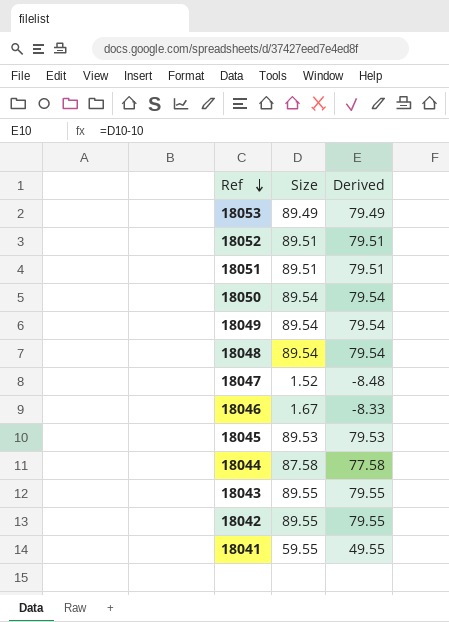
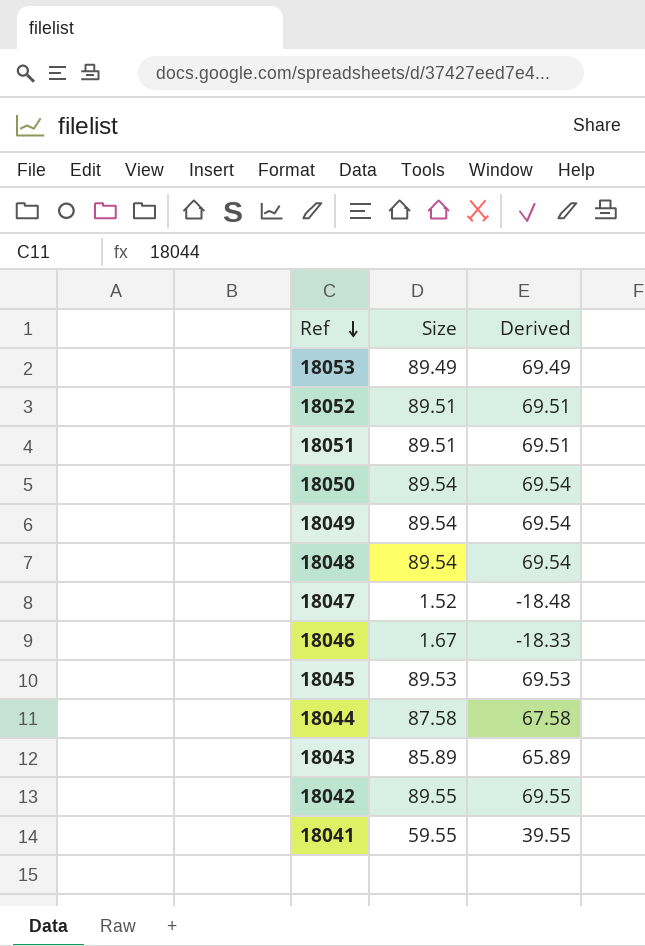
column Derived | formula: [Size] - 10 -> [Size] - 20
18043 | Size: 89.55 -> 85.89

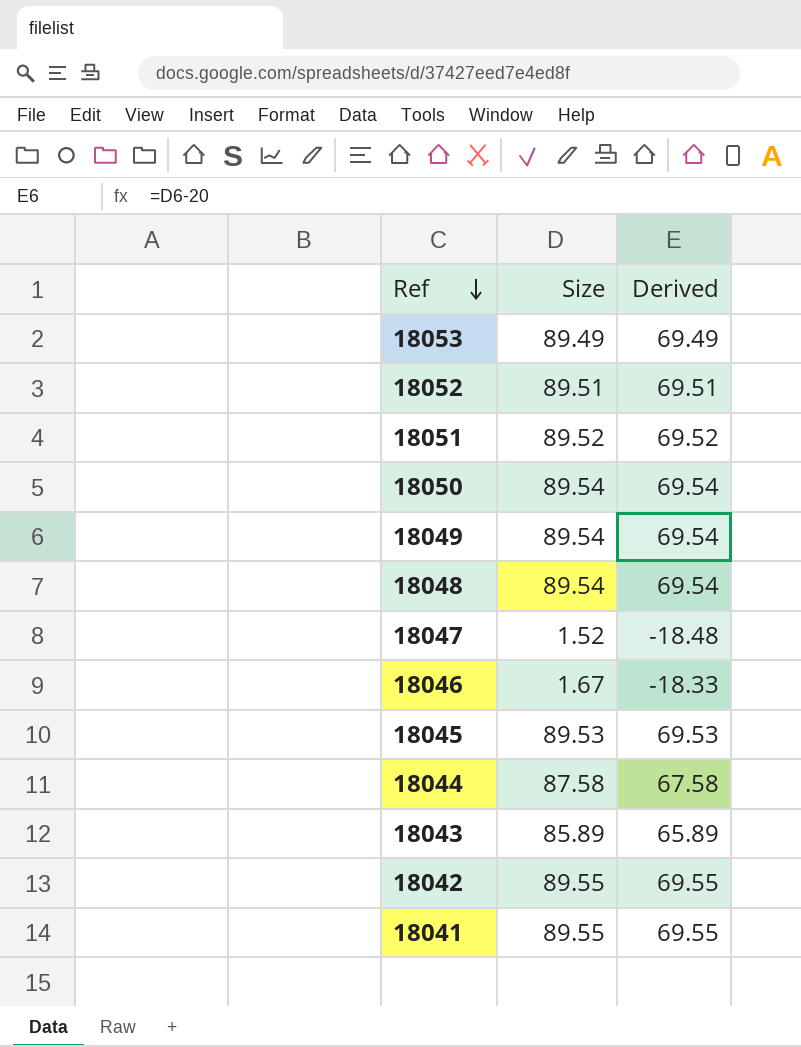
18051 | Size: 89.51 -> 89.52
18051 | Derived: 69.51 -> 69.52
18041 | Size: 59.55 -> 89.55
18041 | Derived: 39.55 -> 69.55

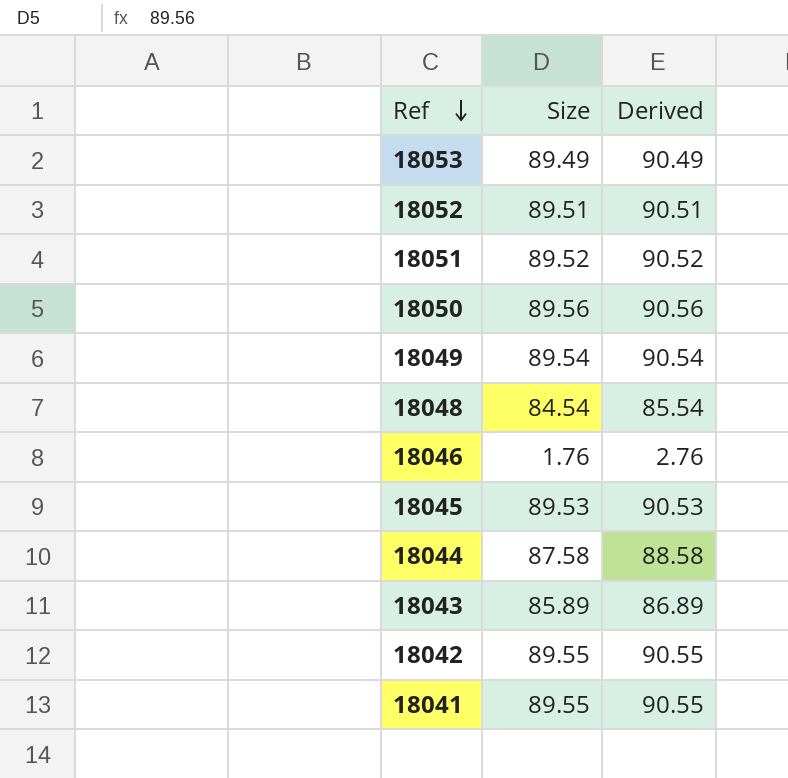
column Derived | formula: [Size] - 20 -> [Size] + 1
row 18047: 1.52 | -18.48 -> none
18050 | Size: 89.54 -> 89.56
18048 | Size: 89.54 -> 84.54
18046 | Size: 1.67 -> 1.76

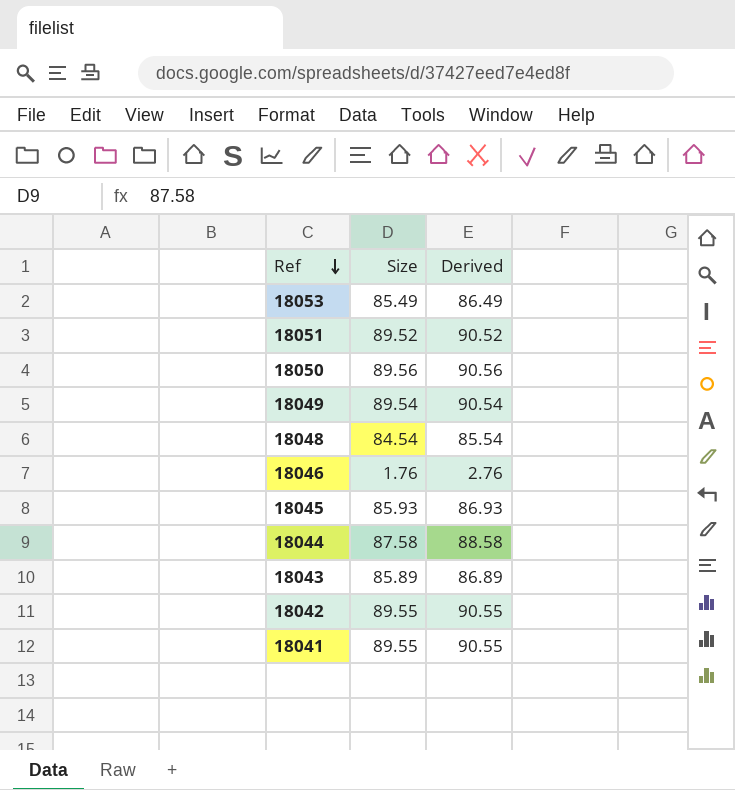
row 18052: 89.51 | 90.51 -> none
18053 | Size: 89.49 -> 85.49
18053 | Derived: 90.49 -> 86.49
18045 | Size: 89.53 -> 85.93
18045 | Derived: 90.53 -> 86.93

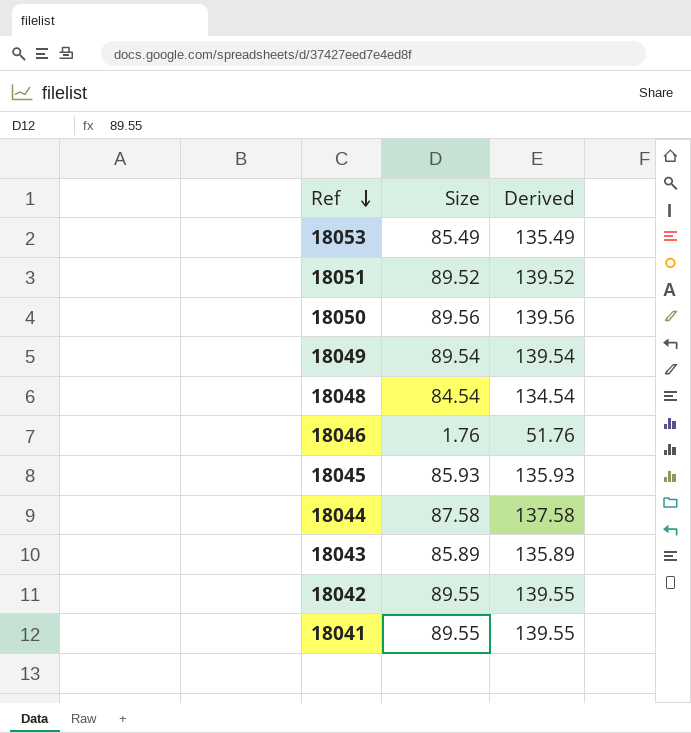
column Derived | formula: [Size] + 1 -> [Size] + 50

